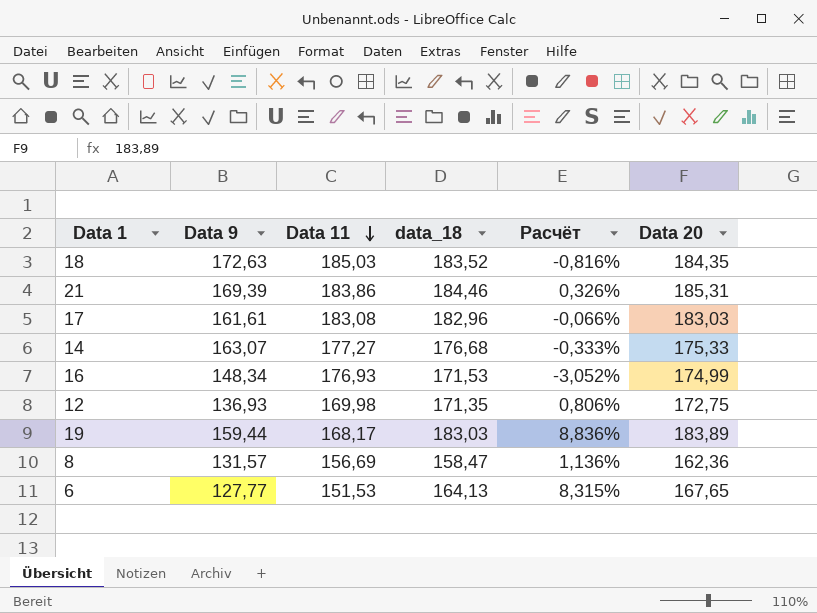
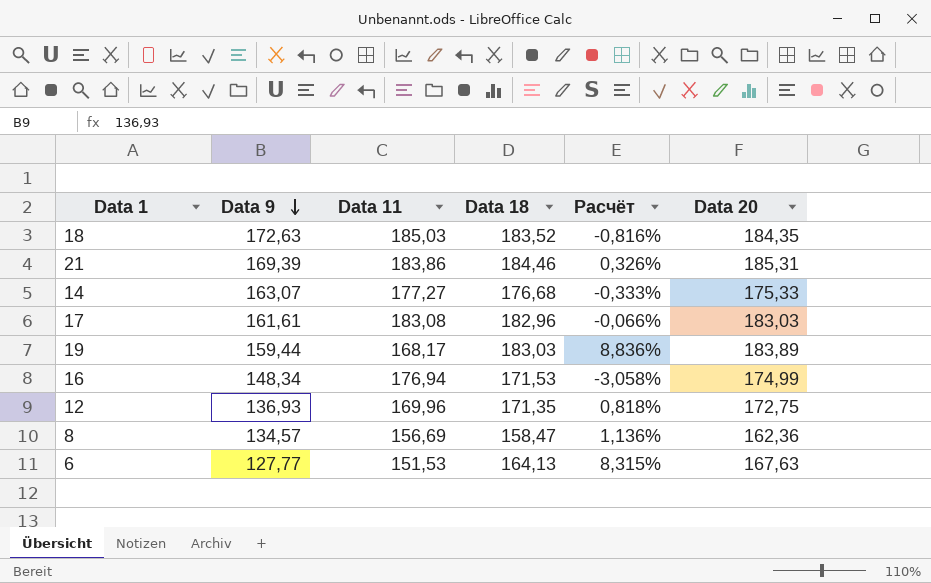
row order: Data 11 descending -> Data 9 descending
column name: data_18 -> Data 18
16 | Data 11: 176,93 -> 176,94
16 | Расчёт: -3,052% -> -3,058%
12 | Data 11: 169,98 -> 169,96
12 | Расчёт: 0,806% -> 0,818%
8 | Data 9: 131,57 -> 134,57
6 | Data 20: 167,65 -> 167,63

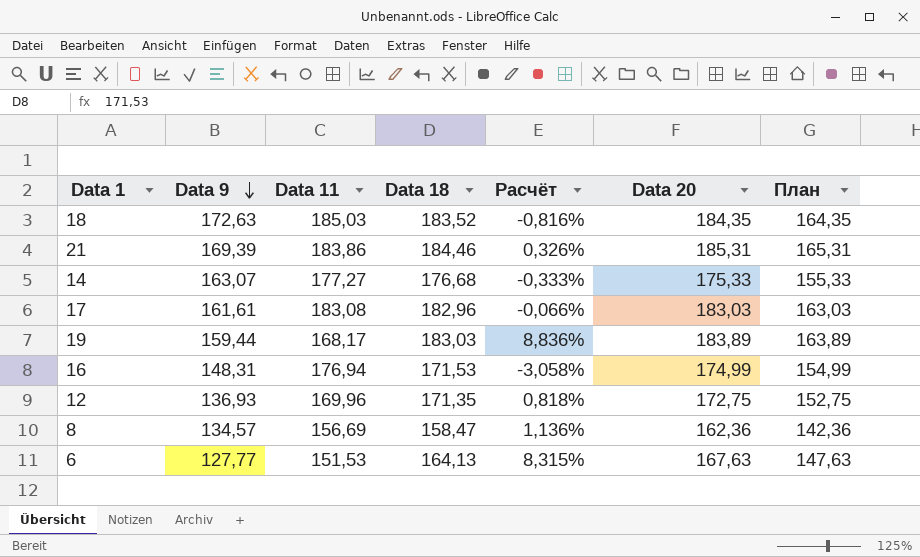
column План | formula: none -> [Data 20] - 20
16 | Data 9: 148,34 -> 148,31

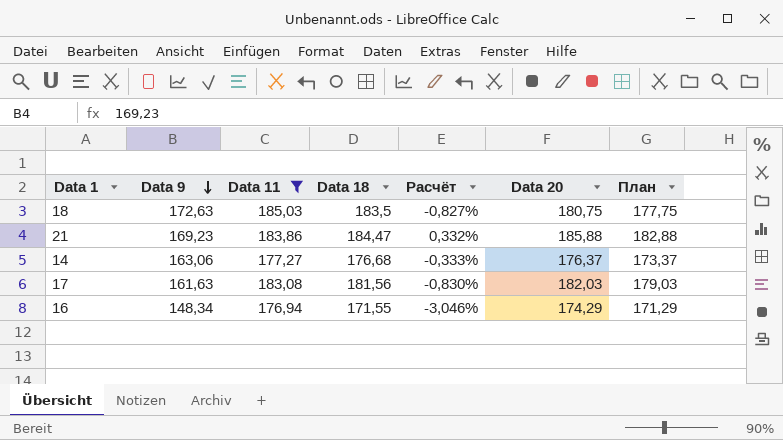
filter: none -> Data 11 >= 176,94
column План | formula: [Data 20] - 20 -> [Data 20] - 3
18 | Data 18: 183,52 -> 183,5
18 | Расчёт: -0,816% -> -0,827%
18 | Data 20: 184,35 -> 180,75
21 | Data 9: 169,39 -> 169,23
21 | Data 18: 184,46 -> 184,47
21 | Расчёт: 0,326% -> 0,332%
21 | Data 20: 185,31 -> 185,88
14 | Data 9: 163,07 -> 163,06
14 | Data 20: 175,33 -> 176,37
17 | Data 9: 161,61 -> 161,63
17 | Data 18: 182,96 -> 181,56
17 | Расчёт: -0,066% -> -0,830%
17 | Data 20: 183,03 -> 182,03
16 | Data 9: 148,31 -> 148,34
16 | Data 18: 171,53 -> 171,55
16 | Расчёт: -3,058% -> -3,046%
16 | Data 20: 174,99 -> 174,29

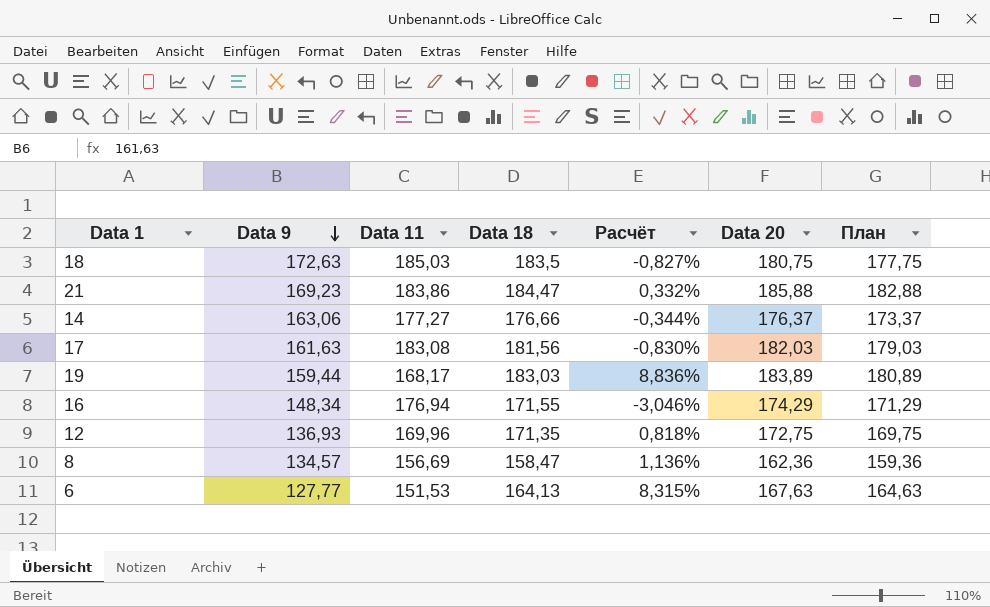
filter: Data 11 >= 176,94 -> none
14 | Data 18: 176,68 -> 176,66
14 | Расчёт: -0,333% -> -0,344%

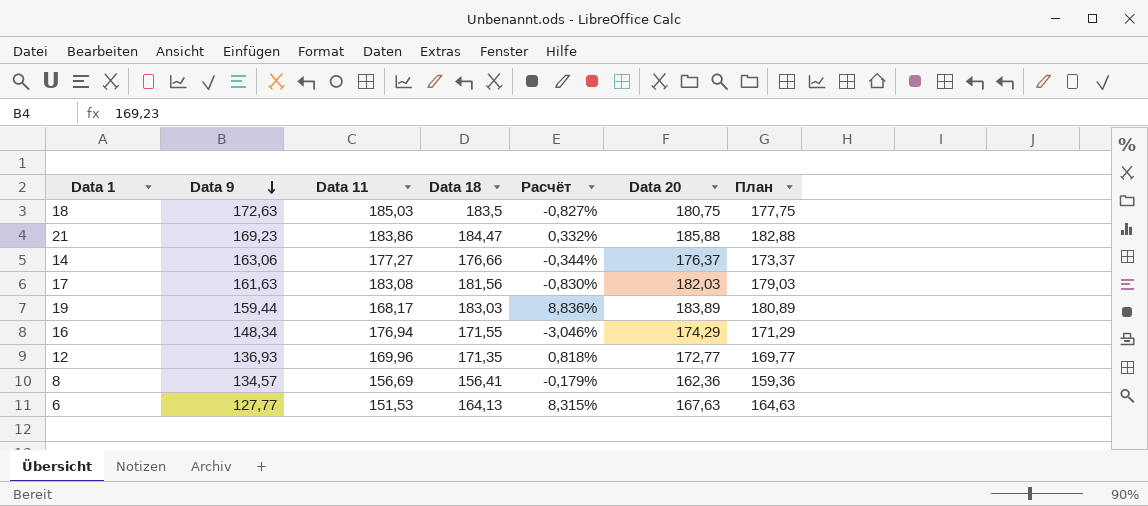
12 | Data 20: 172,75 -> 172,77
12 | План: 169,75 -> 169,77
8 | Data 18: 158,47 -> 156,41
8 | Расчёт: 1,136% -> -0,179%

